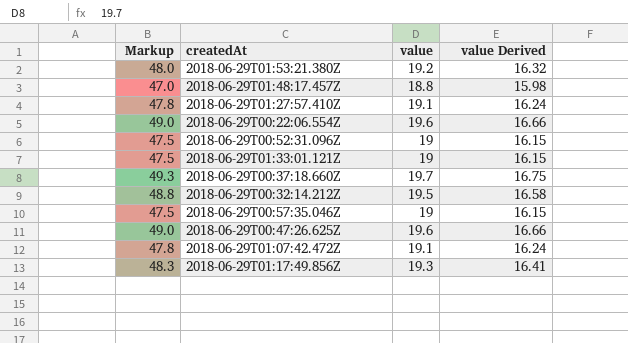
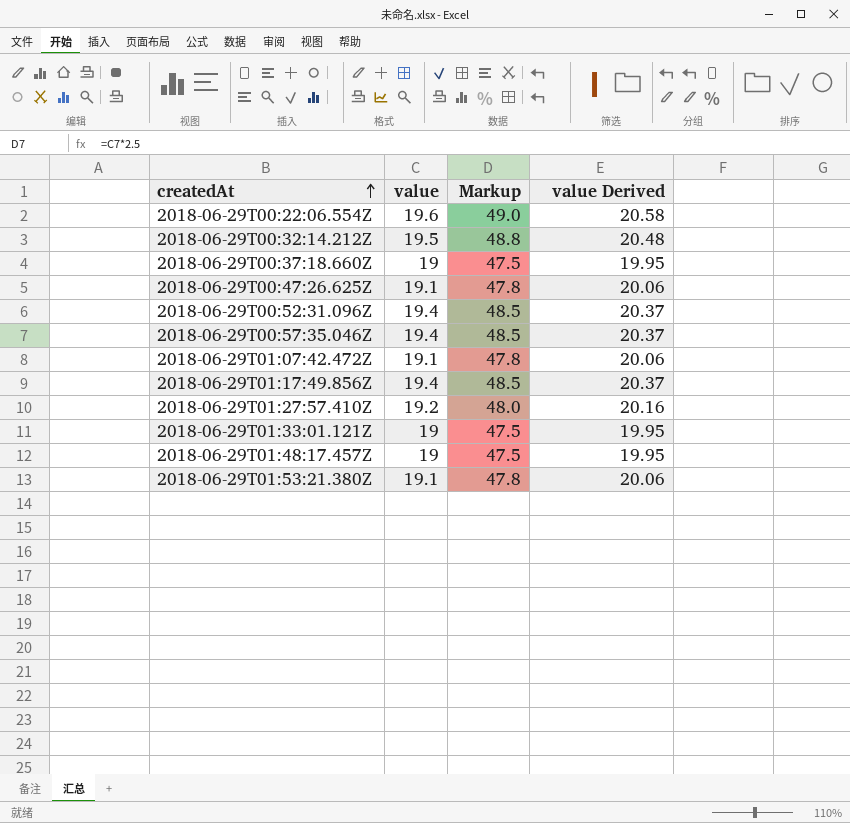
row order: none -> createdAt ascending
column Markup | position: 1 -> 3
column value Derived | formula: [value] * 0.85 -> [value] * 1.05
2018-06-29T00:37:18.660Z | value: 19.7 -> 19
2018-06-29T00:37:18.660Z | Markup: 49.3 -> 47.5
2018-06-29T00:47:26.625Z | value: 19.6 -> 19.1
2018-06-29T00:47:26.625Z | Markup: 49.0 -> 47.8
2018-06-29T00:52:31.096Z | value: 19 -> 19.4
2018-06-29T00:52:31.096Z | Markup: 47.5 -> 48.5
2018-06-29T00:57:35.046Z | value: 19 -> 19.4
2018-06-29T00:57:35.046Z | Markup: 47.5 -> 48.5
2018-06-29T01:17:49.856Z | value: 19.3 -> 19.4
2018-06-29T01:17:49.856Z | Markup: 48.3 -> 48.5
2018-06-29T01:27:57.410Z | value: 19.1 -> 19.2
2018-06-29T01:27:57.410Z | Markup: 47.8 -> 48.0
2018-06-29T01:48:17.457Z | value: 18.8 -> 19
2018-06-29T01:48:17.457Z | Markup: 47.0 -> 47.5
2018-06-29T01:53:21.380Z | value: 19.2 -> 19.1
2018-06-29T01:53:21.380Z | Markup: 48.0 -> 47.8

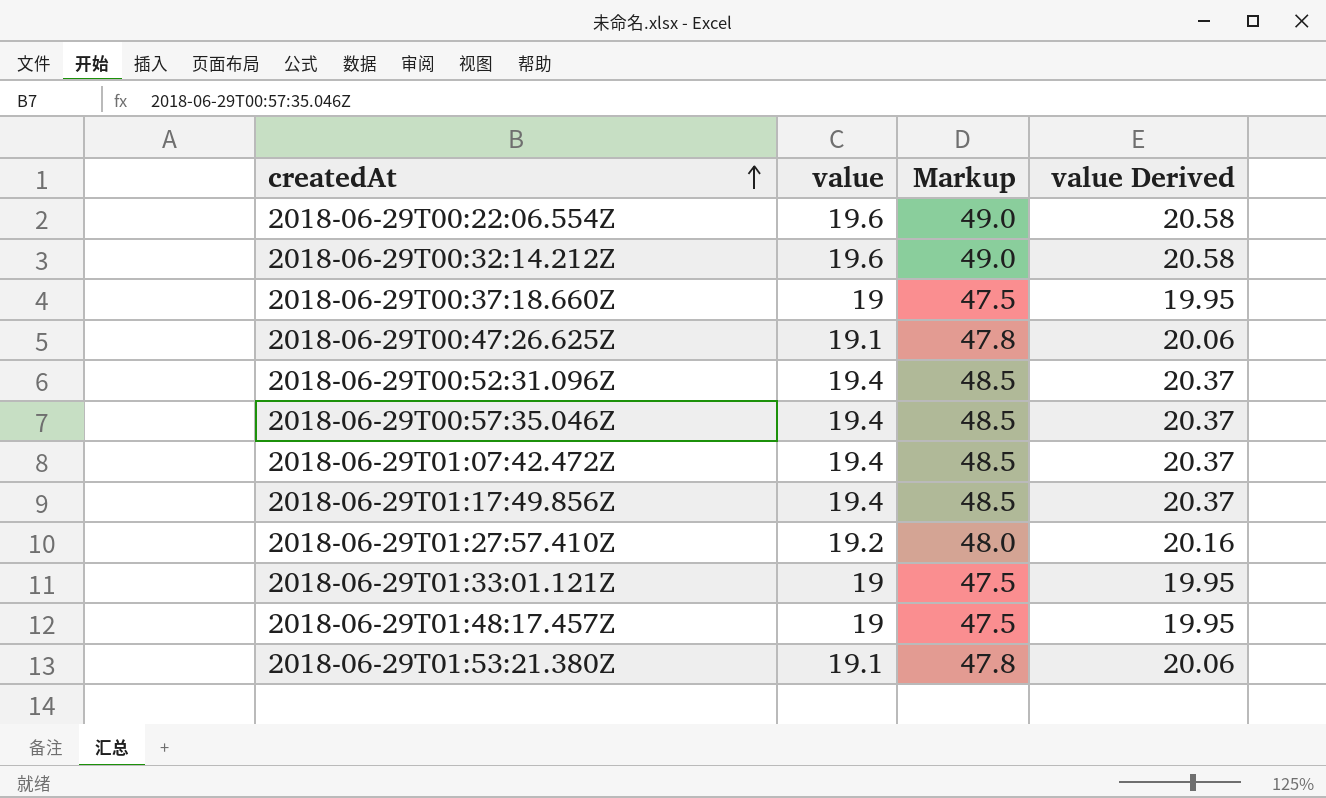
2018-06-29T00:32:14.212Z | value: 19.5 -> 19.6
2018-06-29T00:32:14.212Z | Markup: 48.8 -> 49.0
2018-06-29T00:32:14.212Z | value Derived: 20.48 -> 20.58
2018-06-29T01:07:42.472Z | value: 19.1 -> 19.4
2018-06-29T01:07:42.472Z | Markup: 47.8 -> 48.5
2018-06-29T01:07:42.472Z | value Derived: 20.06 -> 20.37

